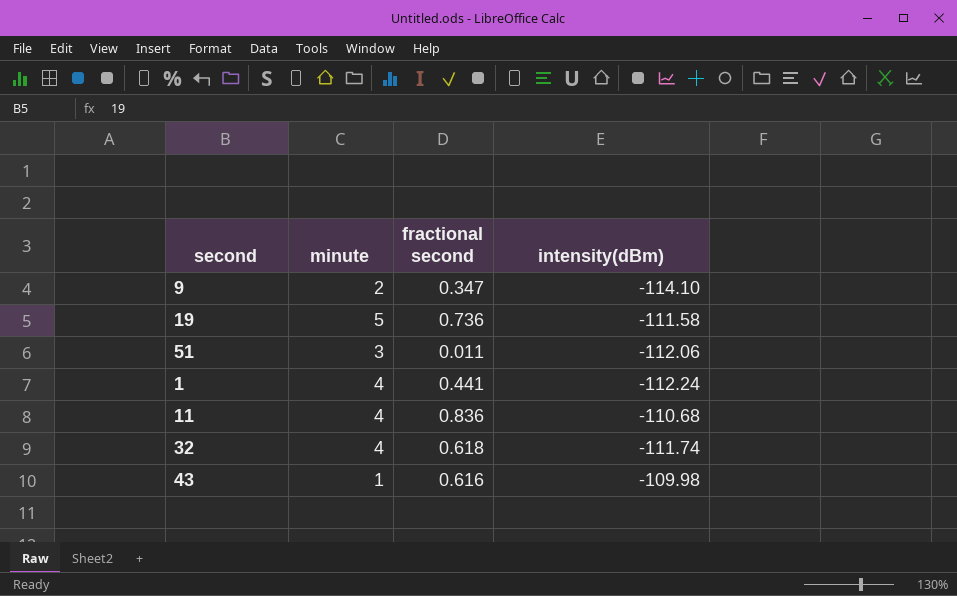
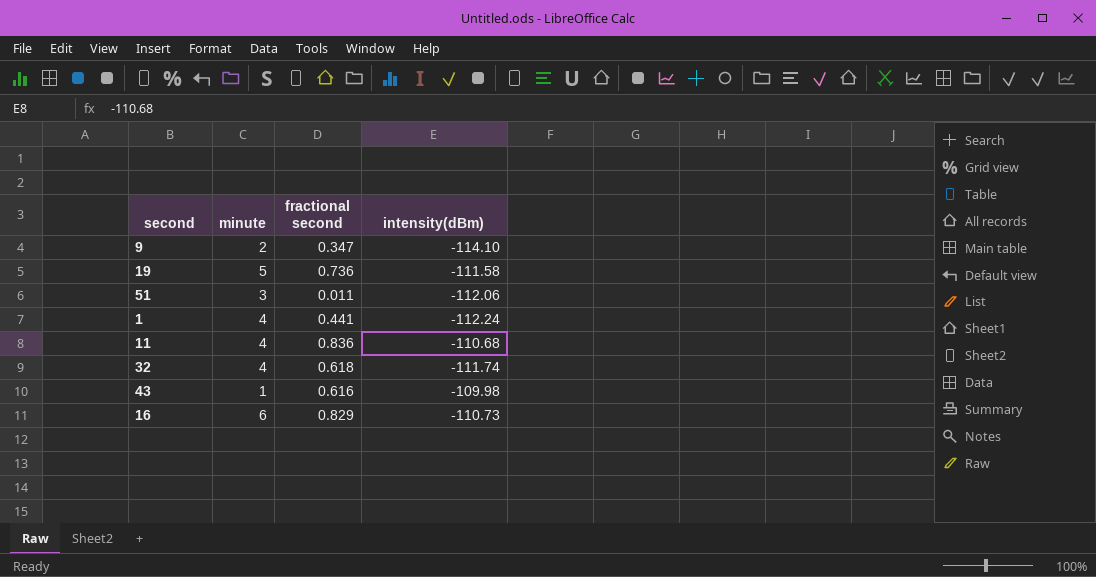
row 16: none -> 6 | 0.829 | -110.73

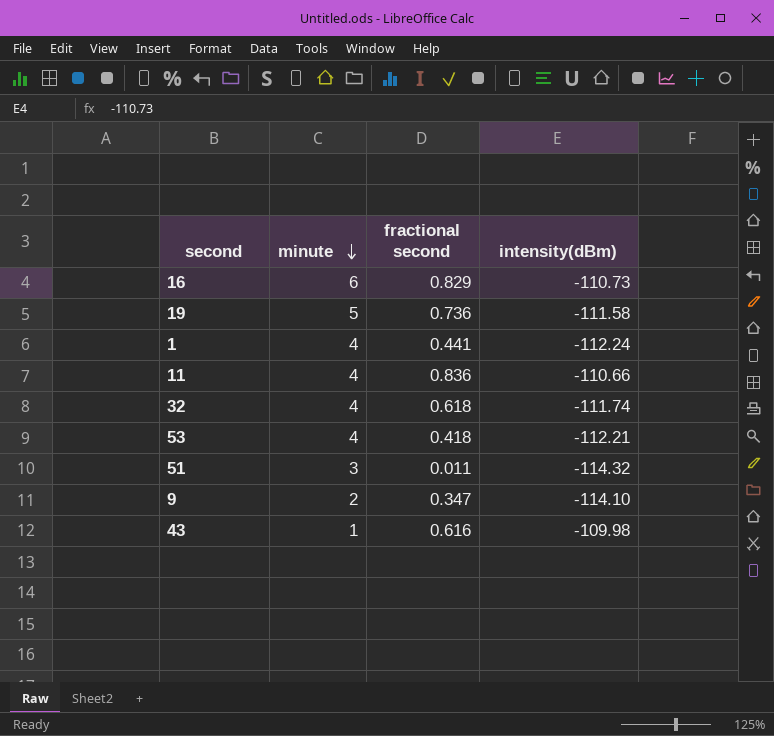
row order: none -> minute descending
11 | intensity(dBm): -110.68 -> -110.66
row 53: none -> 4 | 0.418 | -112.21
51 | intensity(dBm): -112.06 -> -114.32

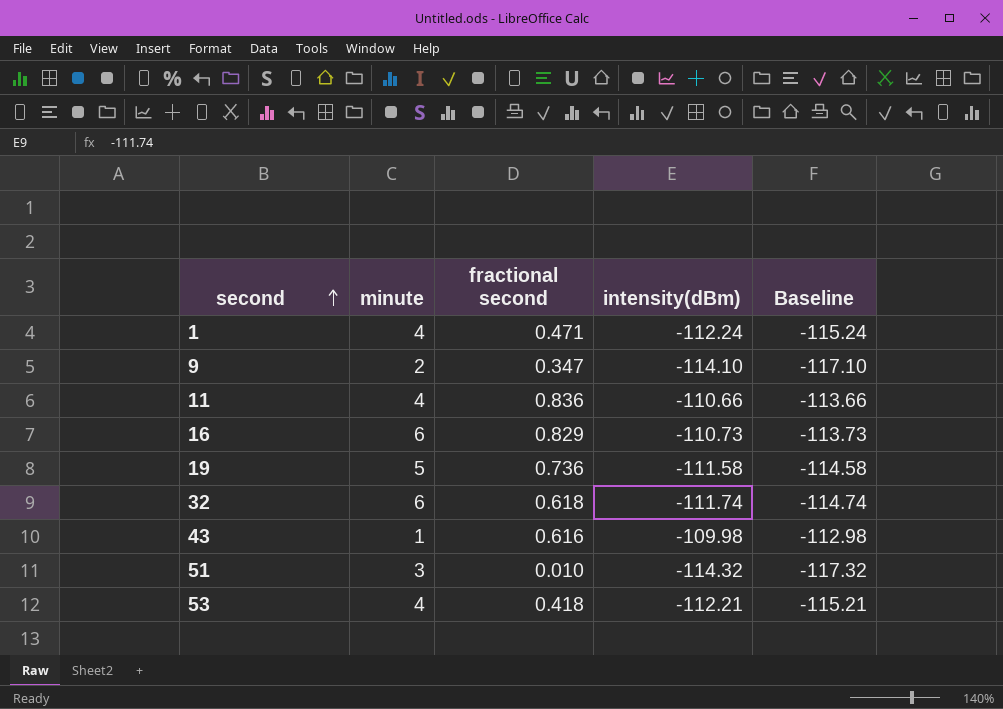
row order: minute descending -> second ascending
column Baseline | formula: none -> [intensity(dBm)] - 3
1 | fractional second: 0.441 -> 0.471
32 | minute: 4 -> 6
51 | fractional second: 0.011 -> 0.010

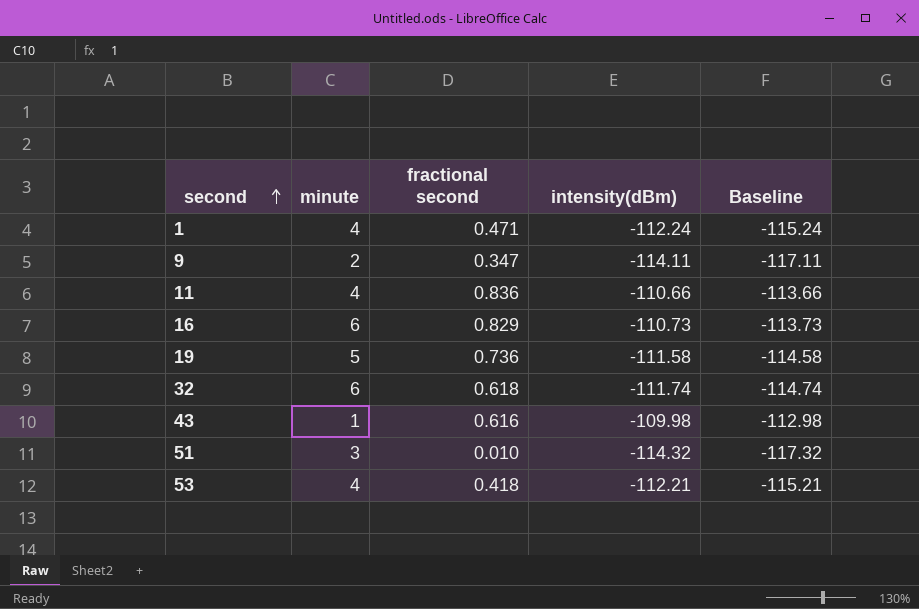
9 | intensity(dBm): -114.10 -> -114.11
9 | Baseline: -117.10 -> -117.11

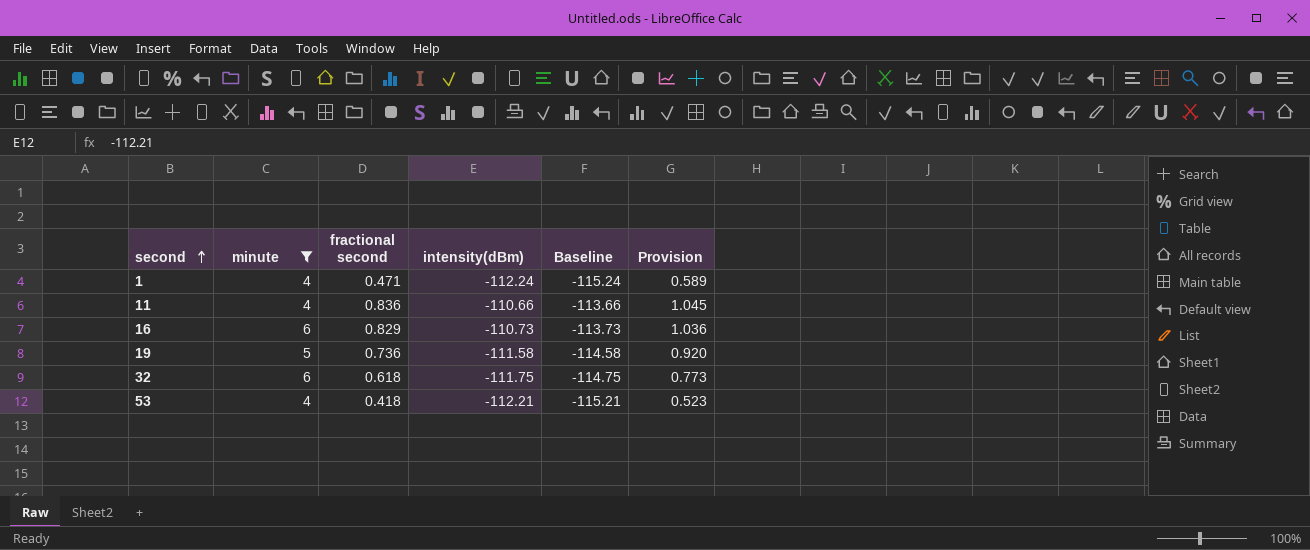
filter: none -> minute >= 4
column Provision | formula: none -> [fractional second] * 1.25
32 | intensity(dBm): -111.74 -> -111.75
32 | Baseline: -114.74 -> -114.75

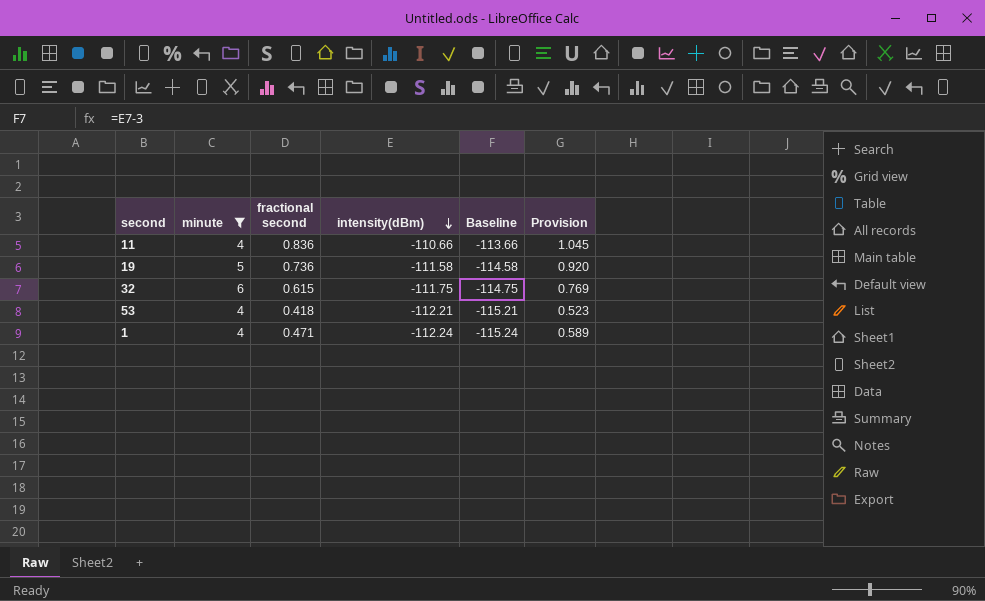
row order: second ascending -> intensity(dBm) descending
row 16: 6 | 0.829 | -110.73 | -113.73 | 1.036 -> none
32 | fractional second: 0.618 -> 0.615
32 | Provision: 0.773 -> 0.769

